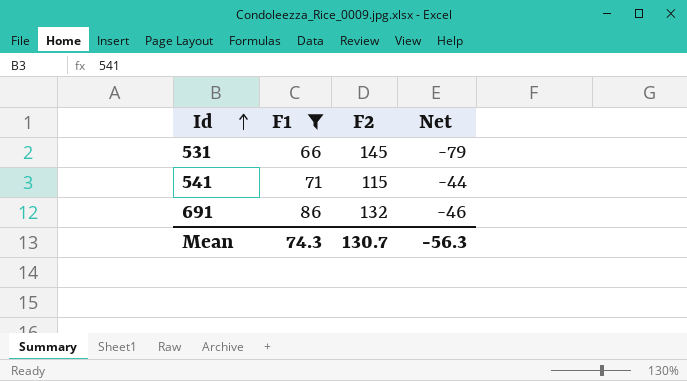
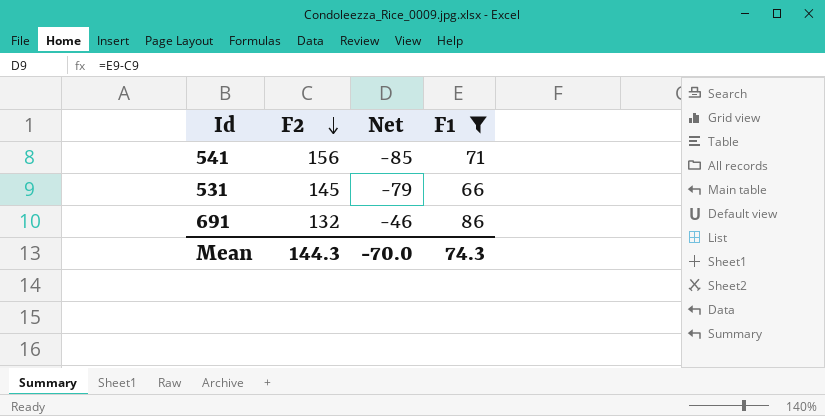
row order: Id ascending -> F2 descending
column F1 | position: 2 -> 4
541 | F2: 115 -> 156
541 | Net: -44 -> -85
Mean | F2: 130.7 -> 144.3
Mean | Net: -56.3 -> -70.0

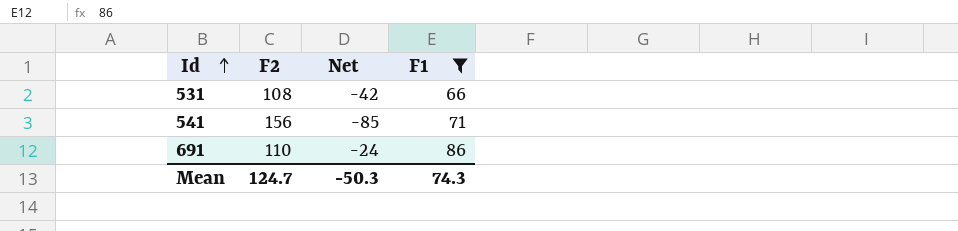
row order: F2 descending -> Id ascending
531 | F2: 145 -> 108
531 | Net: -79 -> -42
691 | F2: 132 -> 110
691 | Net: -46 -> -24
Mean | F2: 144.3 -> 124.7
Mean | Net: -70.0 -> -50.3

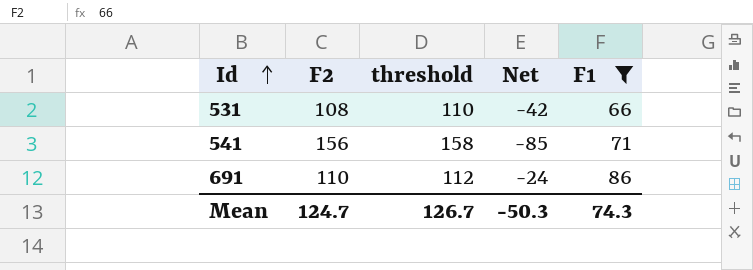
column threshold | formula: none -> [F2] + 2

